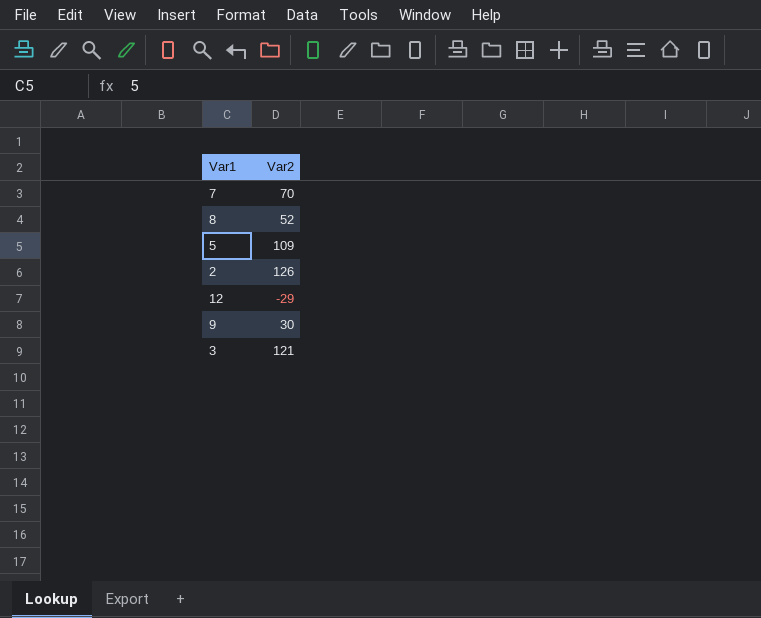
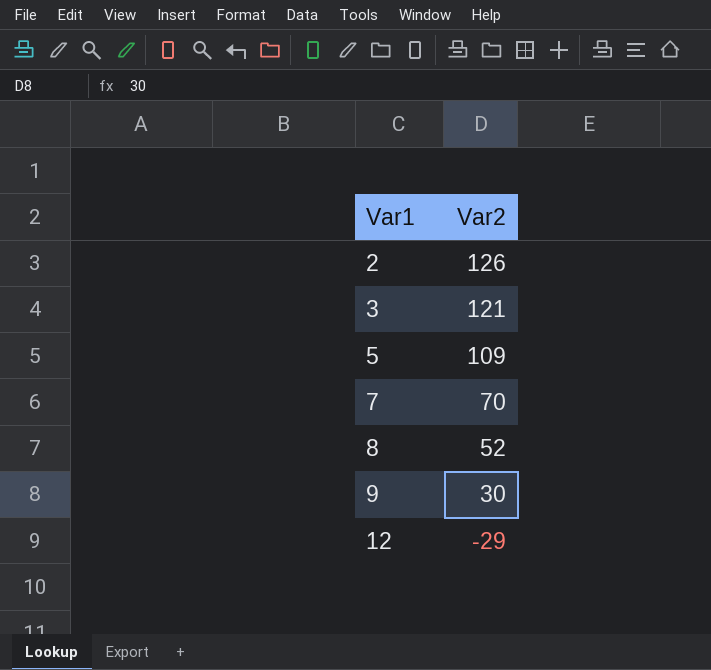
row order: none -> Var1 ascending

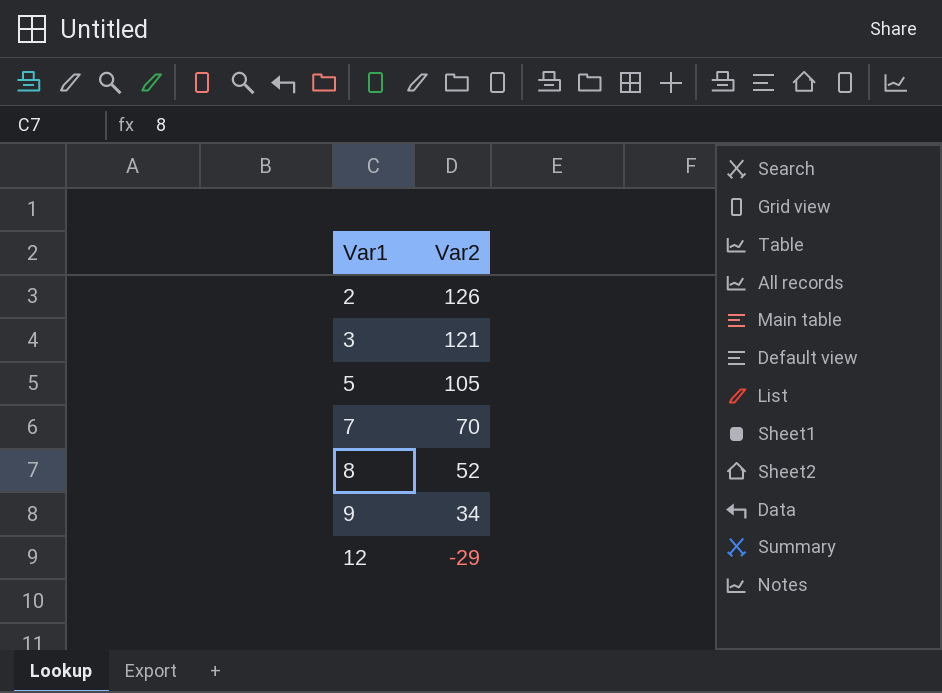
5 | Var2: 109 -> 105
9 | Var2: 30 -> 34

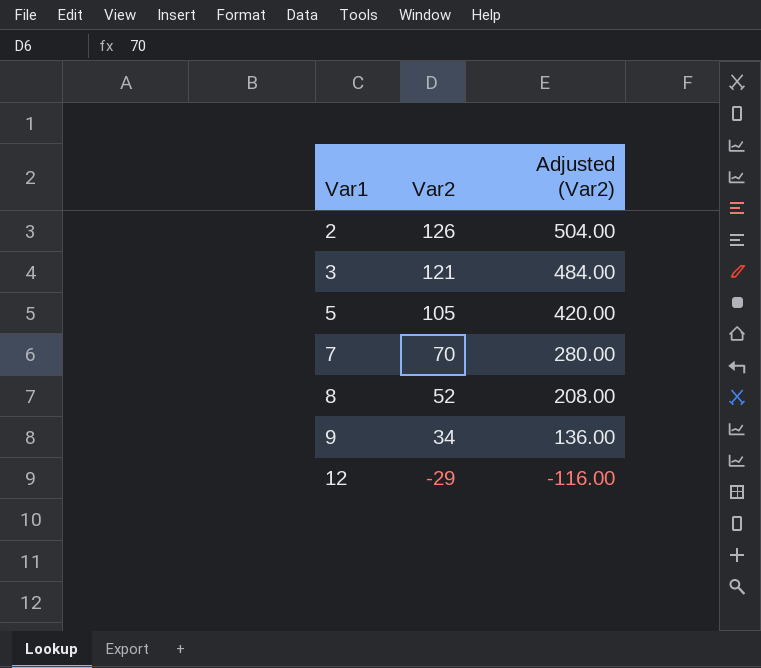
column Adjusted (Var2) | formula: none -> [Var2] * 4

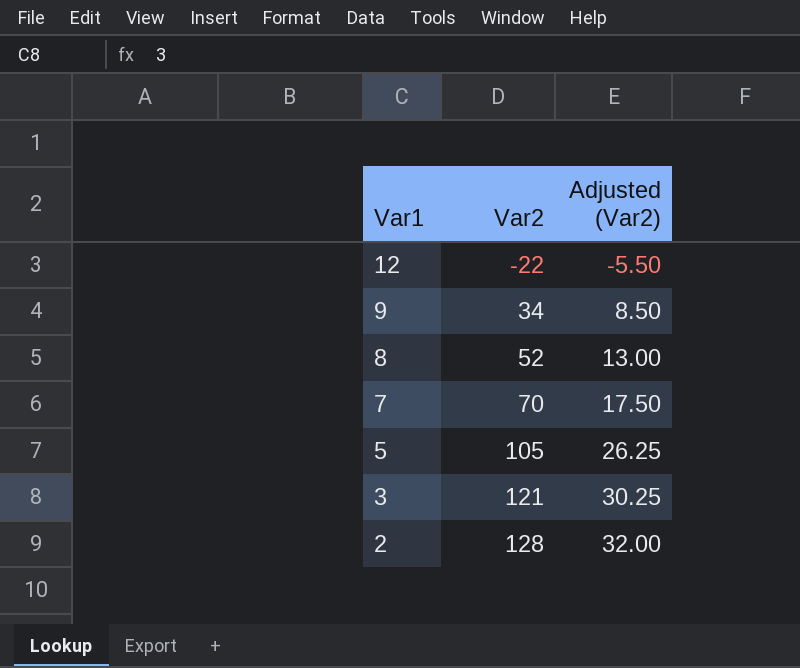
row order: Var1 ascending -> Var1 descending
column Adjusted (Var2) | formula: [Var2] * 4 -> [Var2] * 0.25
12 | Var2: -29 -> -22
2 | Var2: 126 -> 128

